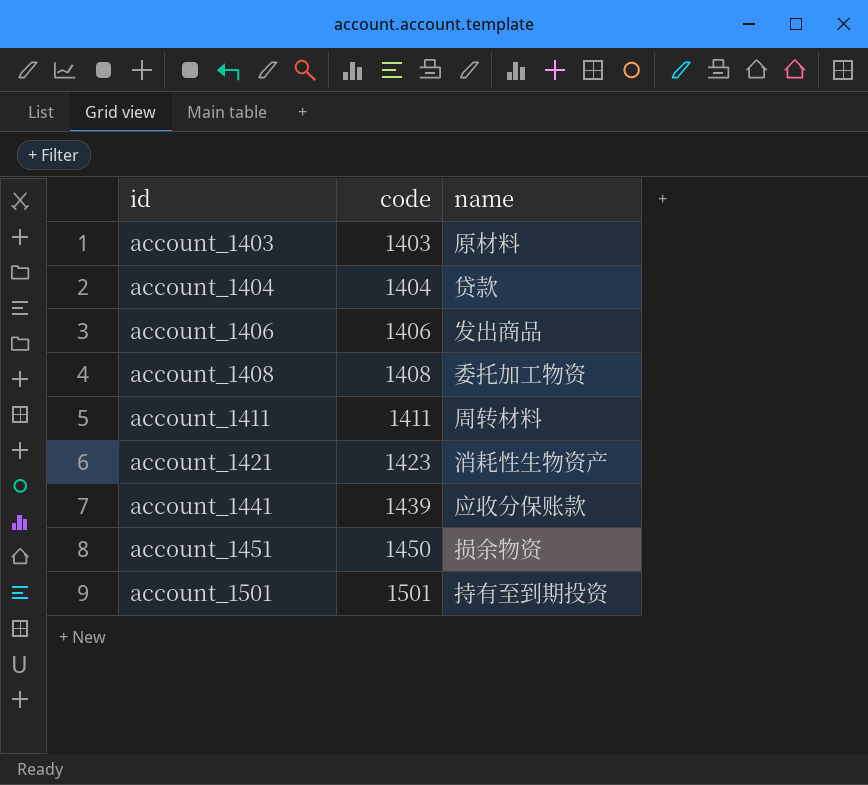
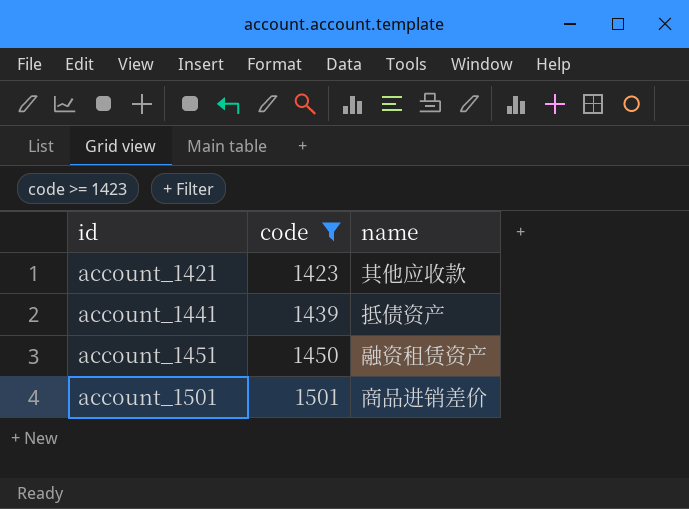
filter: none -> code >= 1423
account_1421 | name: 消耗性生物资产 -> 其他应收款
account_1441 | name: 应收分保账款 -> 抵债资产
account_1451 | name: 损余物资 -> 融资租赁资产
account_1501 | name: 持有至到期投资 -> 商品进销差价

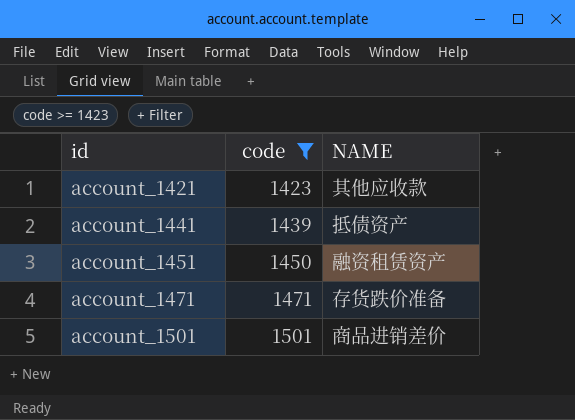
column name: name -> NAME
row account_1471: none -> 1471 | 存货跌价准备

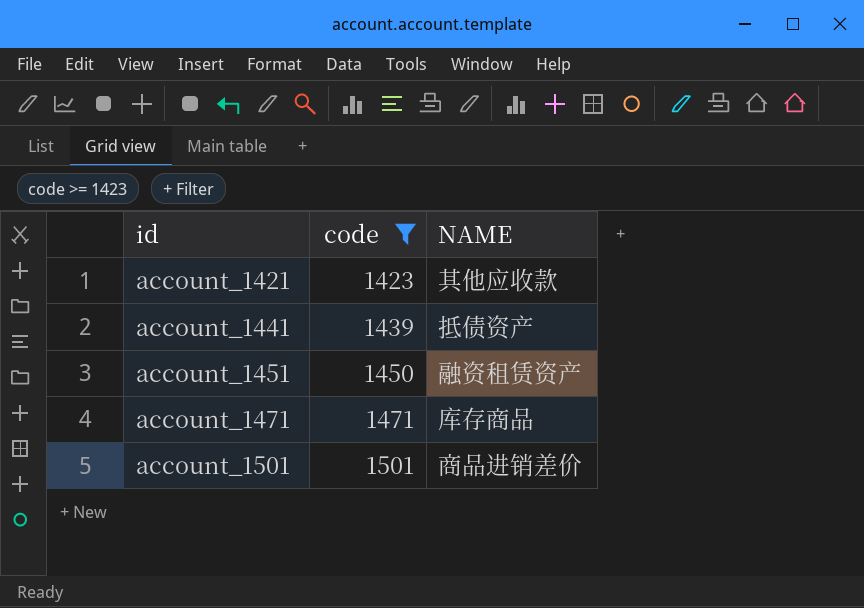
account_1471 | NAME: 存货跌价准备 -> 库存商品

